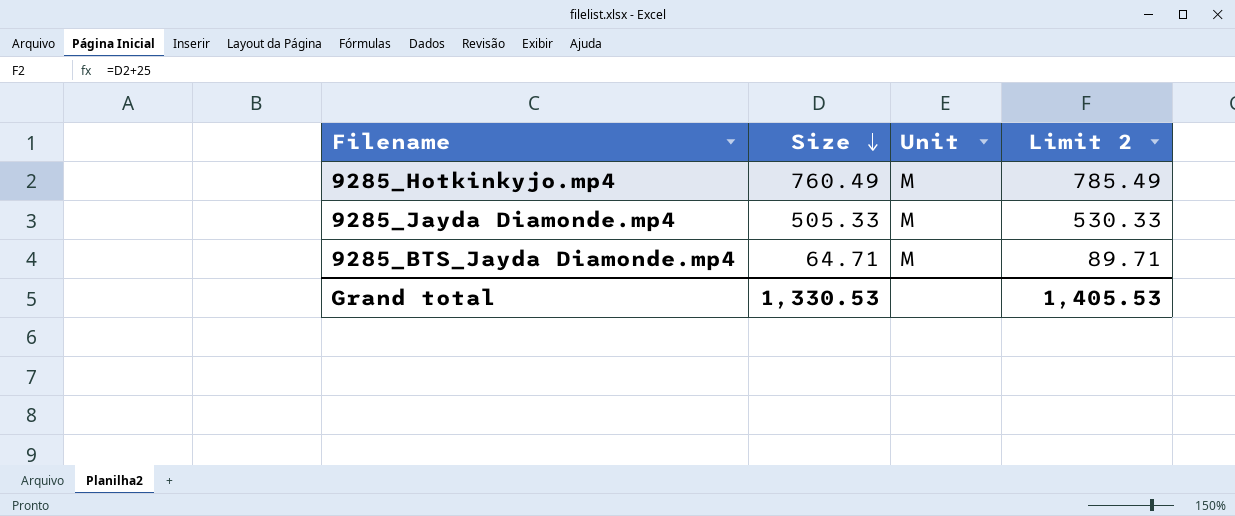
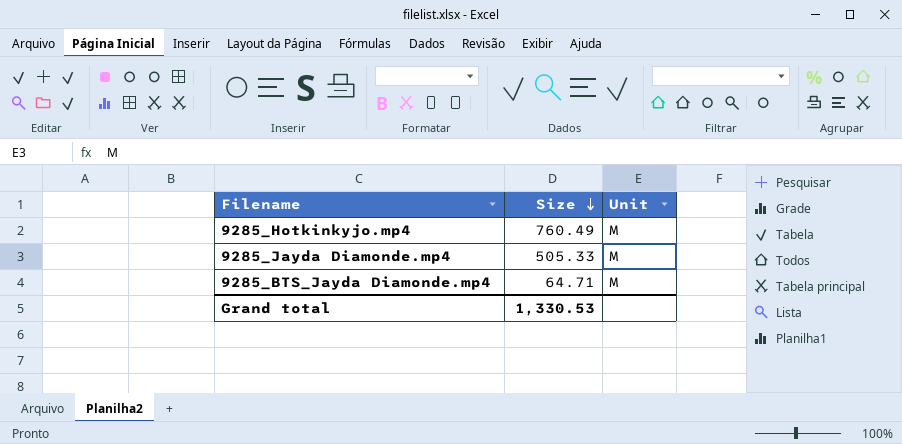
column Limit 2 | formula: [Size] + 25 -> none

